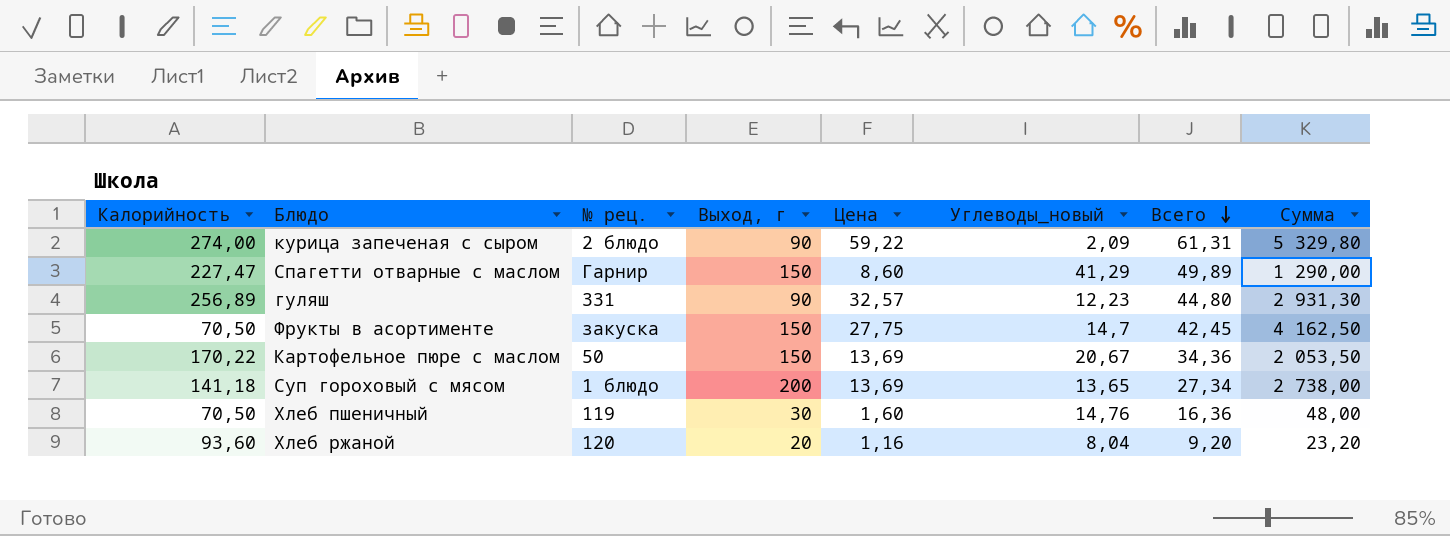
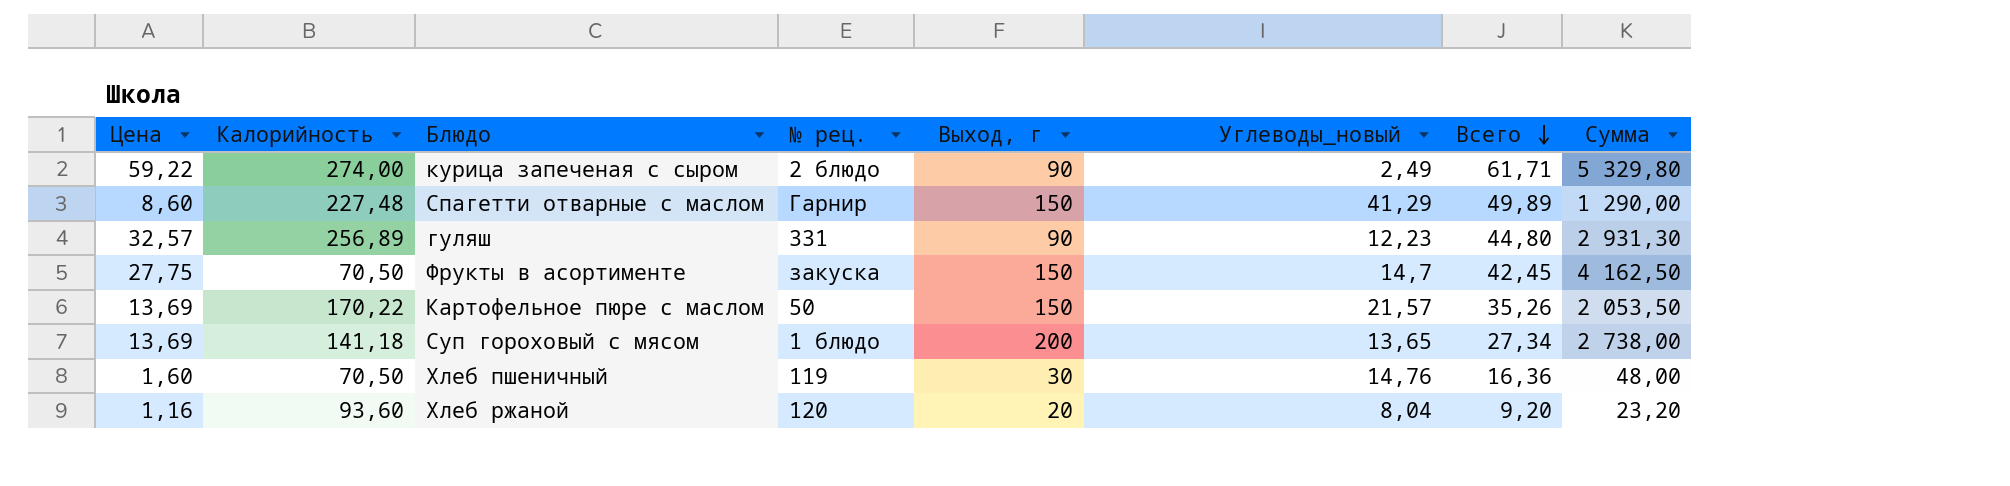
column Цена | position: 5 -> 1
курица запеченая с сыром | Углеводы_новый: 2,09 -> 2,49
курица запеченая с сыром | Всего: 61,31 -> 61,71
Спагетти отварные с маслом | Калорийность: 227,47 -> 227,48
Картофельное пюре с маслом | Углеводы_новый: 20,67 -> 21,57
Картофельное пюре с маслом | Всего: 34,36 -> 35,26

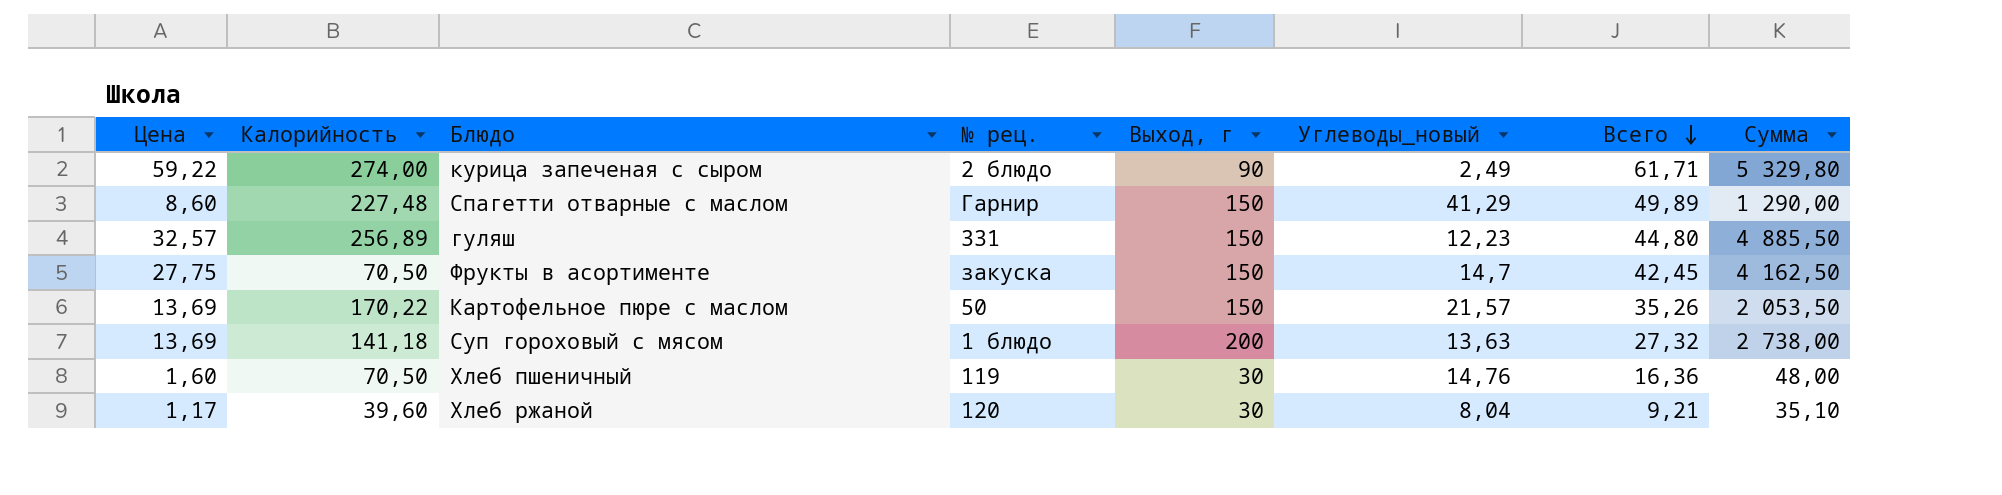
гуляш | Выход, г: 90 -> 150
гуляш | Сумма: 2 931,30 -> 4 885,50
Суп гороховый с мясом | Углеводы_новый: 13,65 -> 13,63
Суп гороховый с мясом | Всего: 27,34 -> 27,32
Хлеб ржаной | Цена: 1,16 -> 1,17
Хлеб ржаной | Калорийность: 93,60 -> 39,60
Хлеб ржаной | Выход, г: 20 -> 30
Хлеб ржаной | Всего: 9,20 -> 9,21
Хлеб ржаной | Сумма: 23,20 -> 35,10

